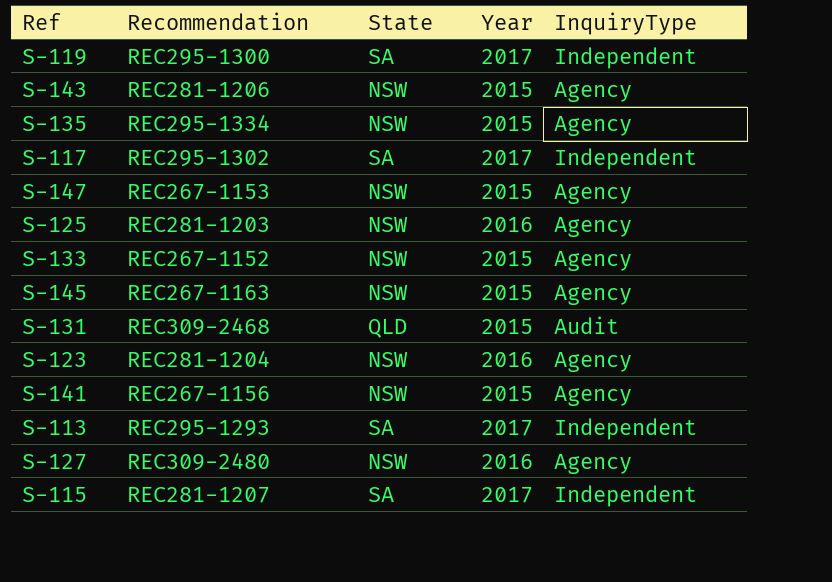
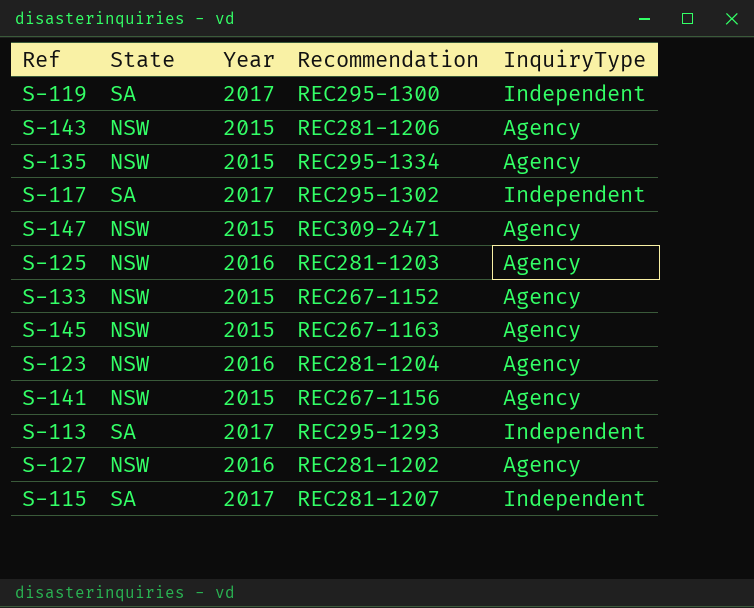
column Recommendation | position: 2 -> 4
row S-131: REC309-2468 | QLD | 2015 | Audit -> none
S-147 | Recommendation: REC267-1153 -> REC309-2471
S-127 | Recommendation: REC309-2480 -> REC281-1202

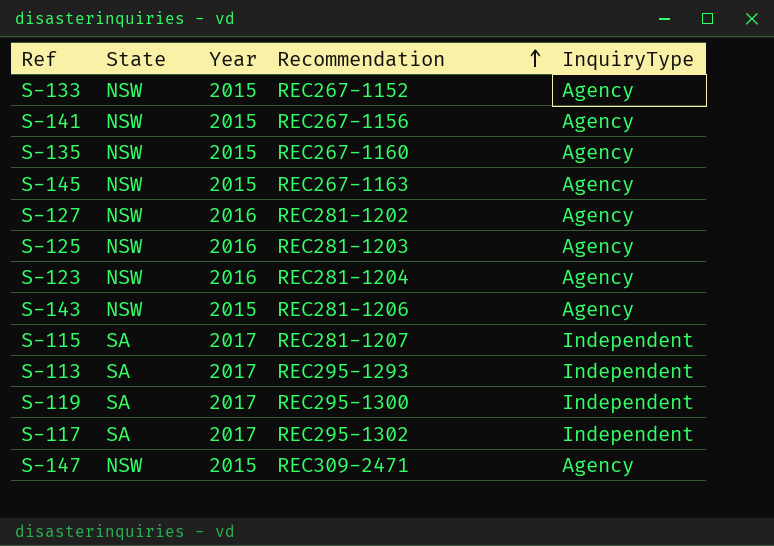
row order: none -> Recommendation ascending
S-135 | Recommendation: REC295-1334 -> REC267-1160

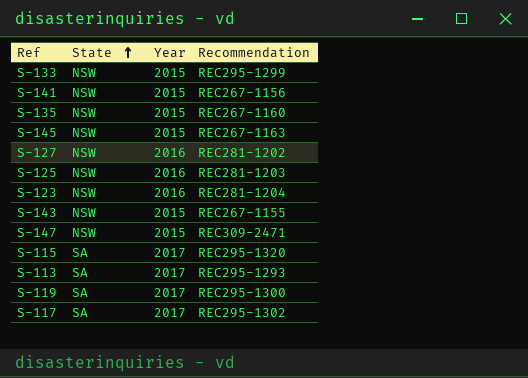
row order: Recommendation ascending -> State ascending
column InquiryType | position: 5 -> none
S-133 | Recommendation: REC267-1152 -> REC295-1299
S-143 | Recommendation: REC281-1206 -> REC267-1155
S-115 | Recommendation: REC281-1207 -> REC295-1320

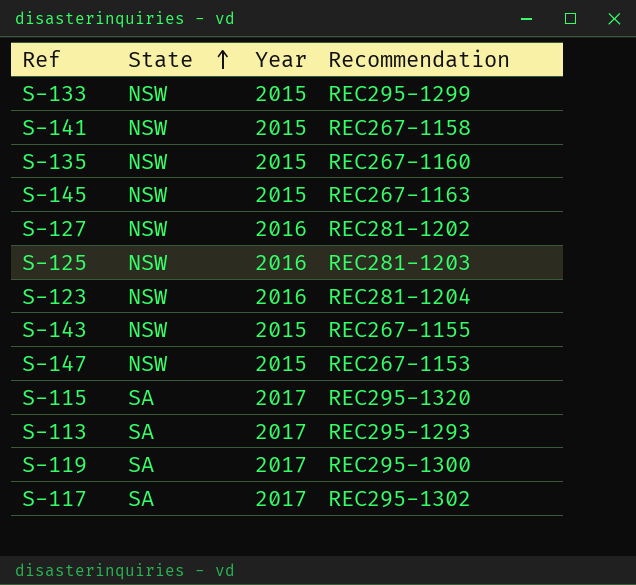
S-141 | Recommendation: REC267-1156 -> REC267-1158
S-147 | Recommendation: REC309-2471 -> REC267-1153

